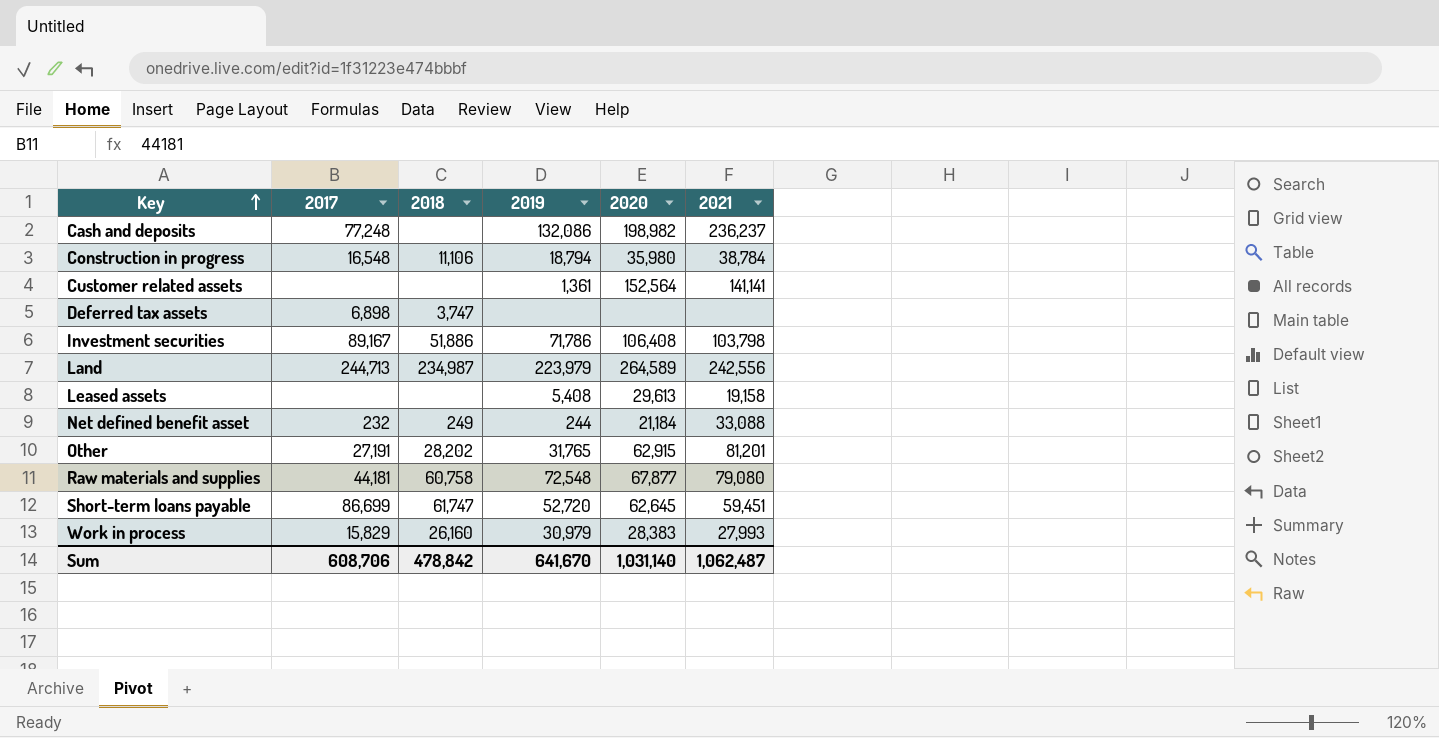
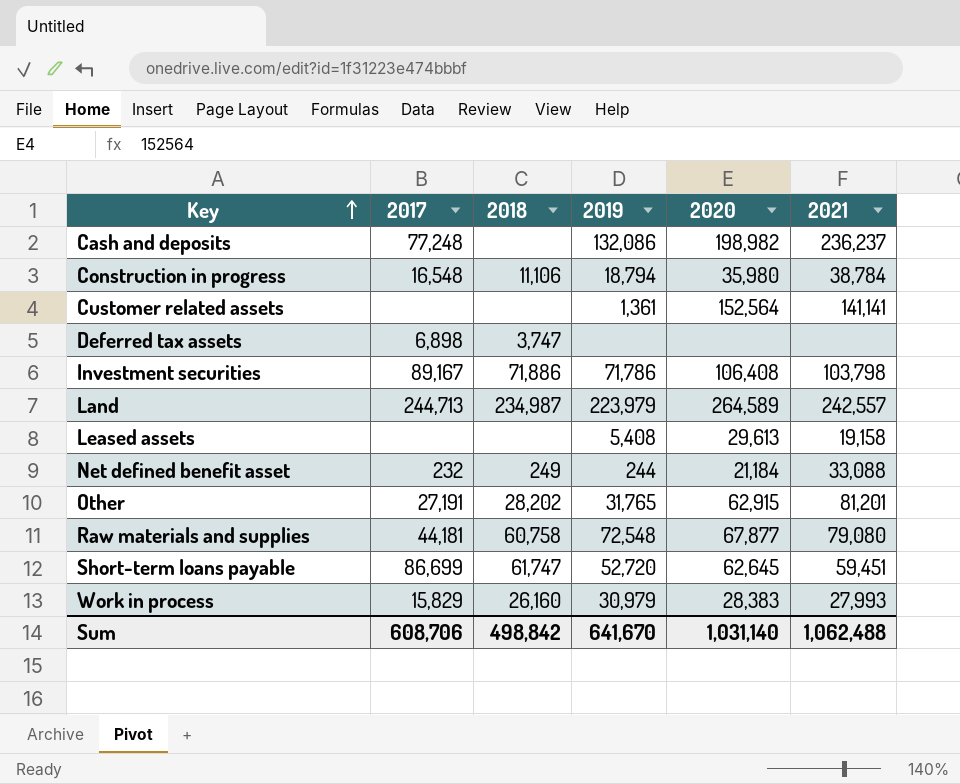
Investment securities | 2018: 51,886 -> 71,886
Land | 2021: 242,556 -> 242,557
Sum | 2018: 478,842 -> 498,842
Sum | 2021: 1,062,487 -> 1,062,488

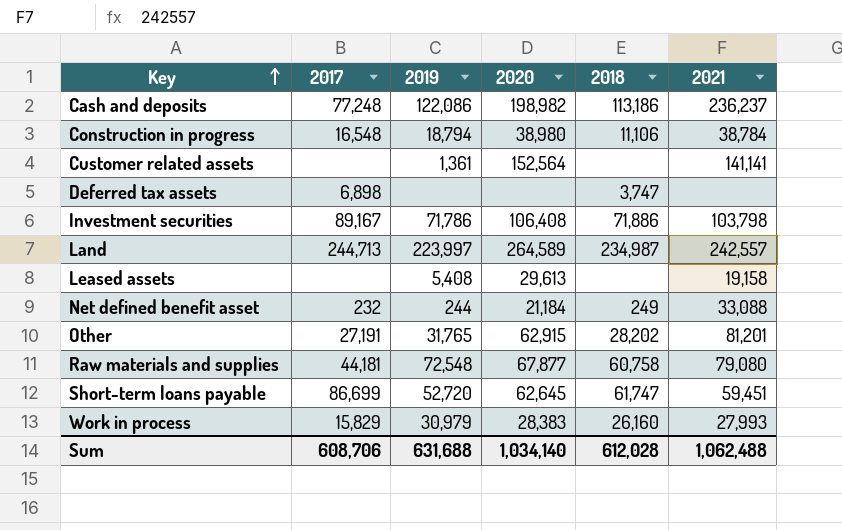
column 2018 | position: 3 -> 5
Cash and deposits | 2019: 132,086 -> 122,086
Cash and deposits | 2018: none -> 113,186
Construction in progress | 2020: 35,980 -> 38,980
Land | 2019: 223,979 -> 223,997
Sum | 2019: 641,670 -> 631,688
Sum | 2020: 1,031,140 -> 1,034,140
Sum | 2018: 498,842 -> 612,028

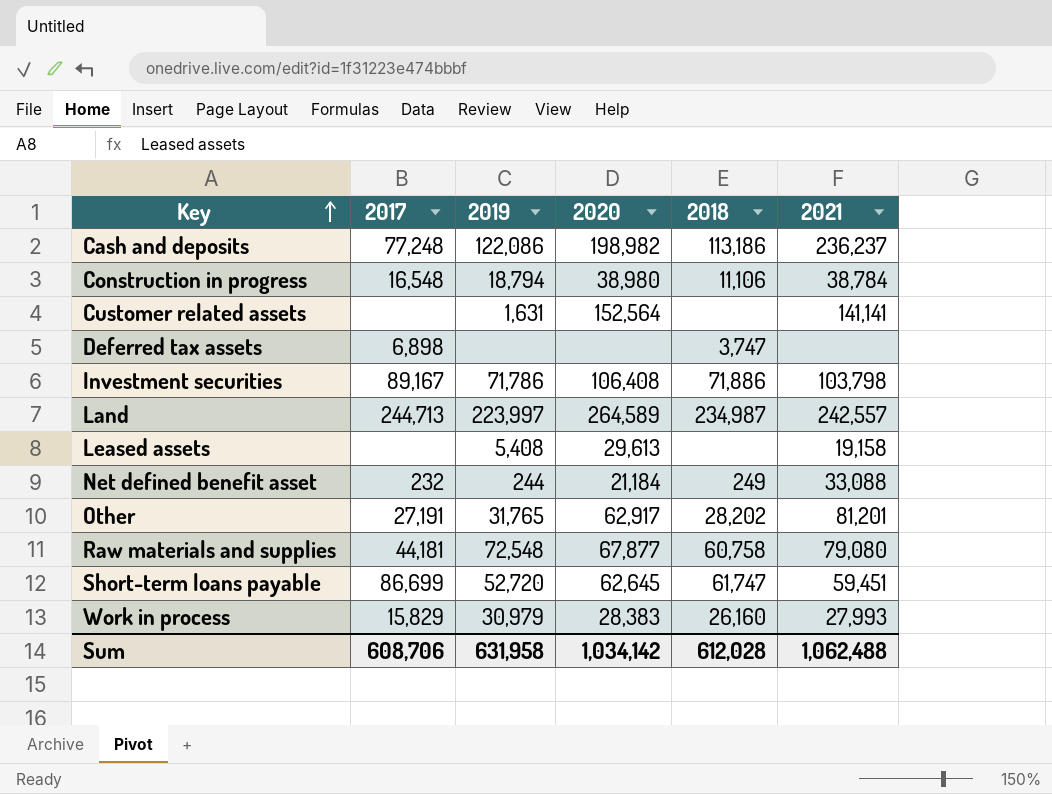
Customer related assets | 2019: 1,361 -> 1,631
Other | 2020: 62,915 -> 62,917
Sum | 2019: 631,688 -> 631,958
Sum | 2020: 1,034,140 -> 1,034,142

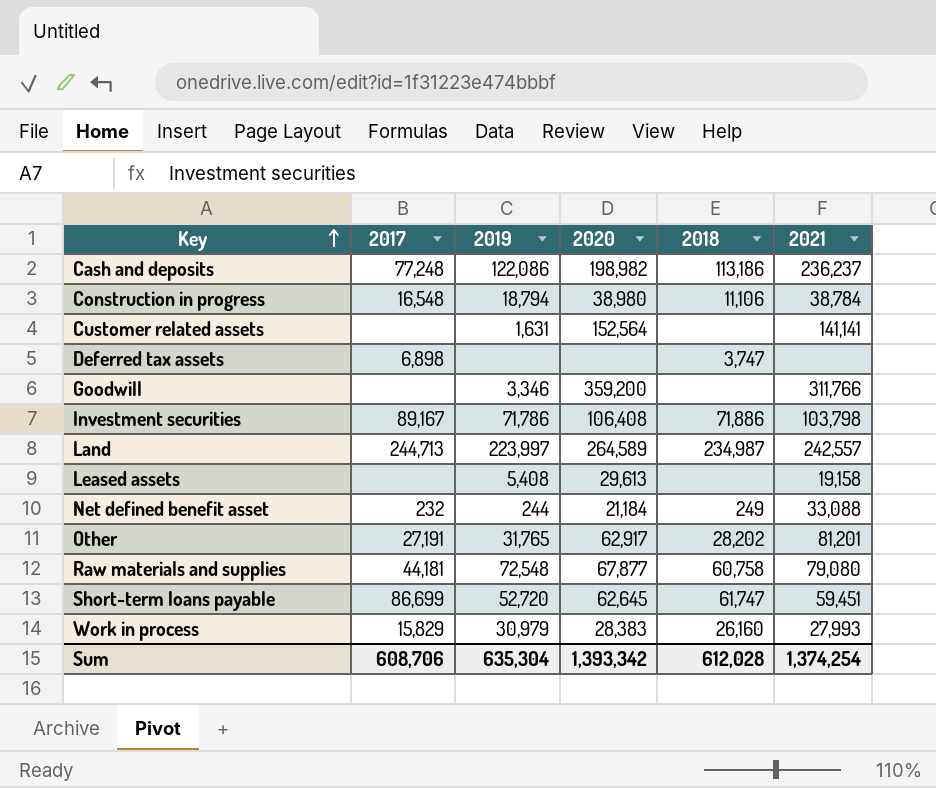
row Goodwill: none -> none | 3,346 | 359,200 | none | 311,766
Sum | 2019: 631,958 -> 635,304
Sum | 2020: 1,034,142 -> 1,393,342
Sum | 2021: 1,062,488 -> 1,374,254

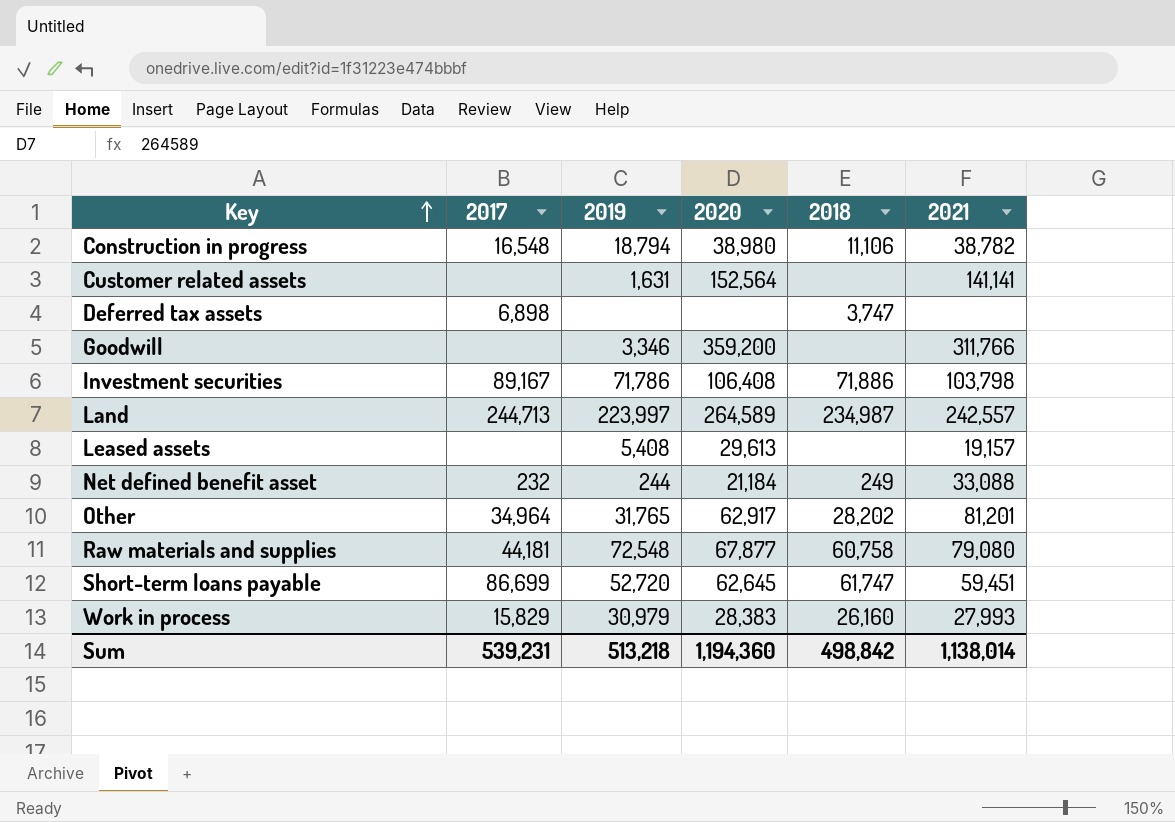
row Cash and deposits: 77,248 | 122,086 | 198,982 | 113,186 | 236,237 -> none
Construction in progress | 2021: 38,784 -> 38,782
Leased assets | 2021: 19,158 -> 19,157
Other | 2017: 27,191 -> 34,964
Sum | 2017: 608,706 -> 539,231
Sum | 2019: 635,304 -> 513,218
Sum | 2020: 1,393,342 -> 1,194,360
Sum | 2018: 612,028 -> 498,842
Sum | 2021: 1,374,254 -> 1,138,014

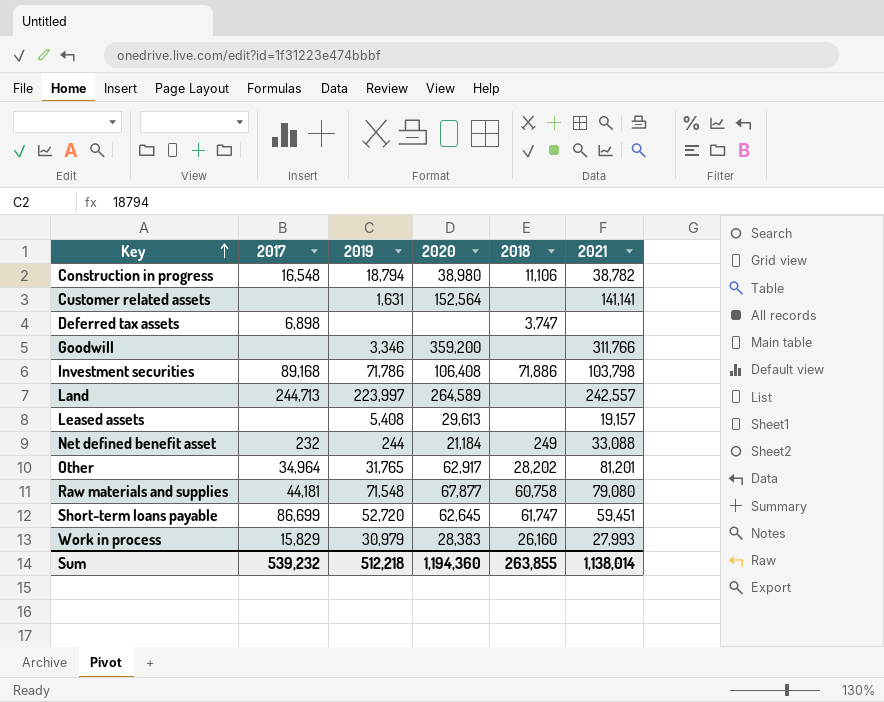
Investment securities | 2017: 89,167 -> 89,168
Land | 2018: 234,987 -> none
Raw materials and supplies | 2019: 72,548 -> 71,548
Sum | 2017: 539,231 -> 539,232
Sum | 2019: 513,218 -> 512,218
Sum | 2018: 498,842 -> 263,855

